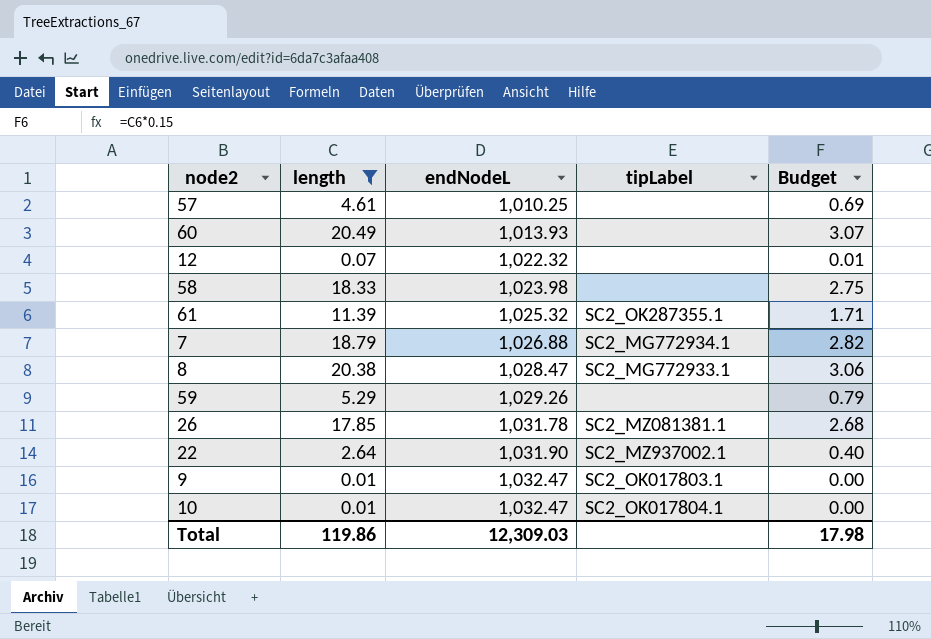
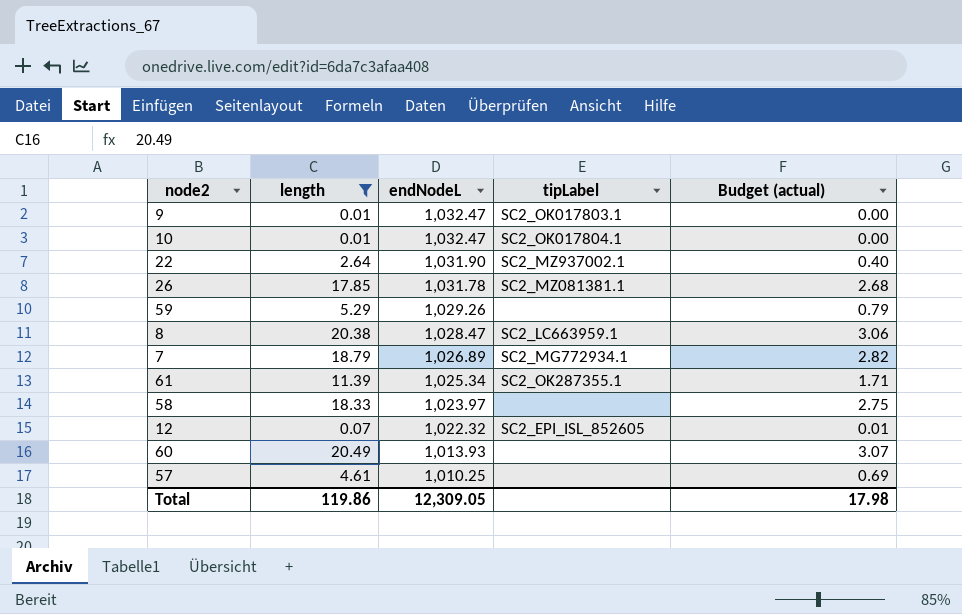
row order: endNodeL ascending -> endNodeL descending
column name: Budget -> Budget (actual)
8 | tipLabel: SC2_MG772933.1 -> SC2_LC663959.1
7 | endNodeL: 1,026.88 -> 1,026.89
61 | endNodeL: 1,025.32 -> 1,025.34
58 | endNodeL: 1,023.98 -> 1,023.97
12 | tipLabel: none -> SC2_EPI_ISL_852605
Total | endNodeL: 12,309.03 -> 12,309.05

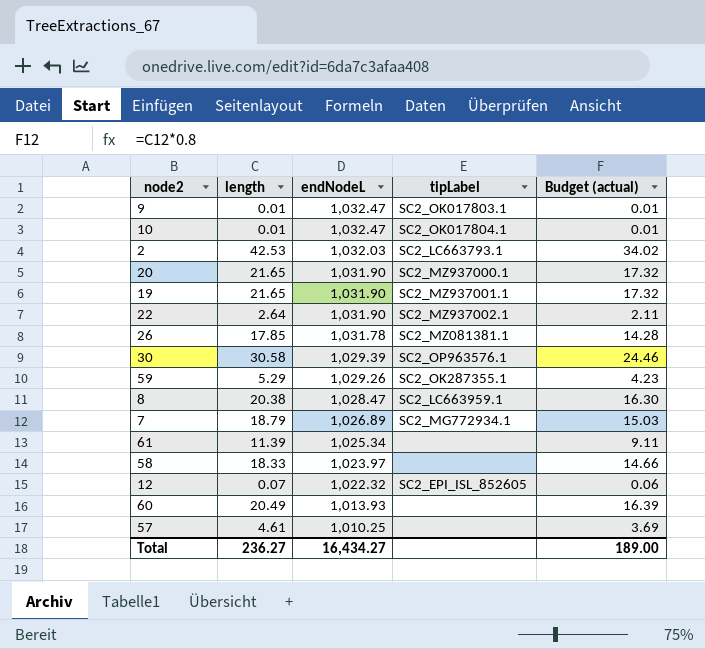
filter: length <= 20.49 -> none
column Budget (actual) | formula: [length] * 0.15 -> [length] * 0.8
59 | tipLabel: none -> SC2_OK287355.1
61 | tipLabel: SC2_OK287355.1 -> none
Total | length: 119.86 -> 236.27
Total | endNodeL: 12,309.05 -> 16,434.27
Total | Budget (actual): 17.98 -> 189.00

